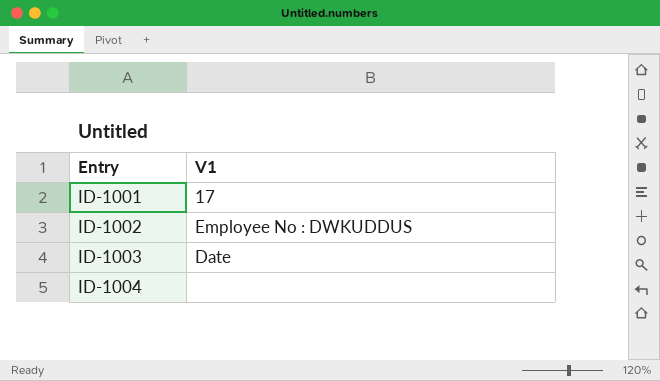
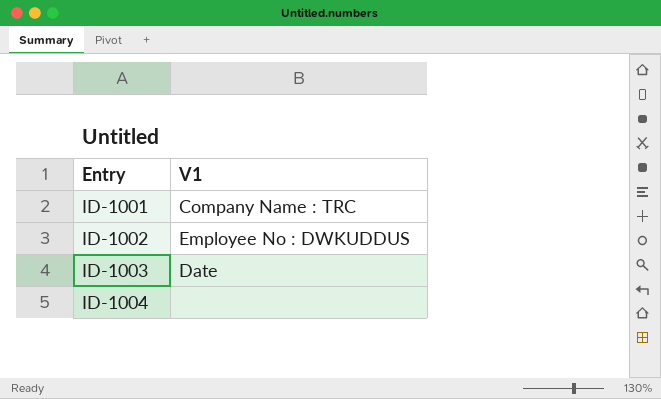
ID-1001 | V1: 17 -> Company Name : TRC

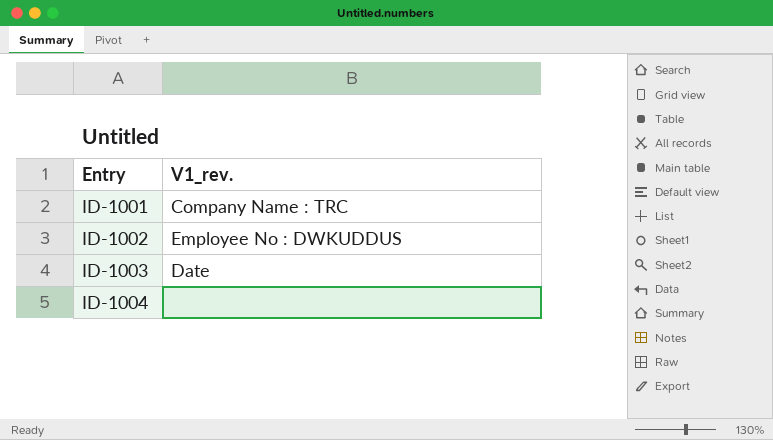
column name: V1 -> V1_rev.

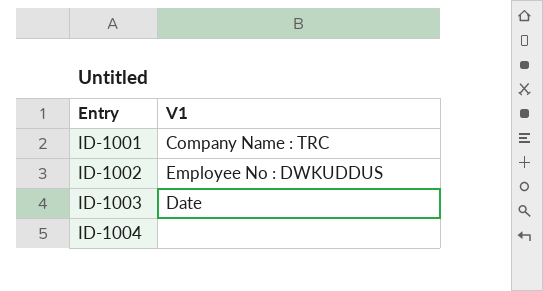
column name: V1_rev. -> V1

